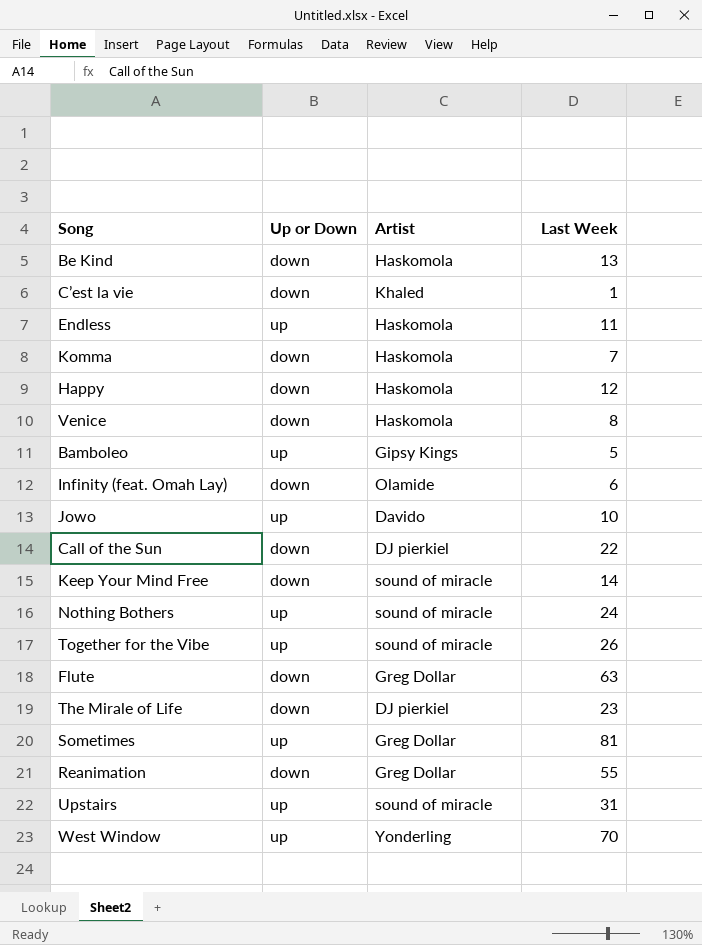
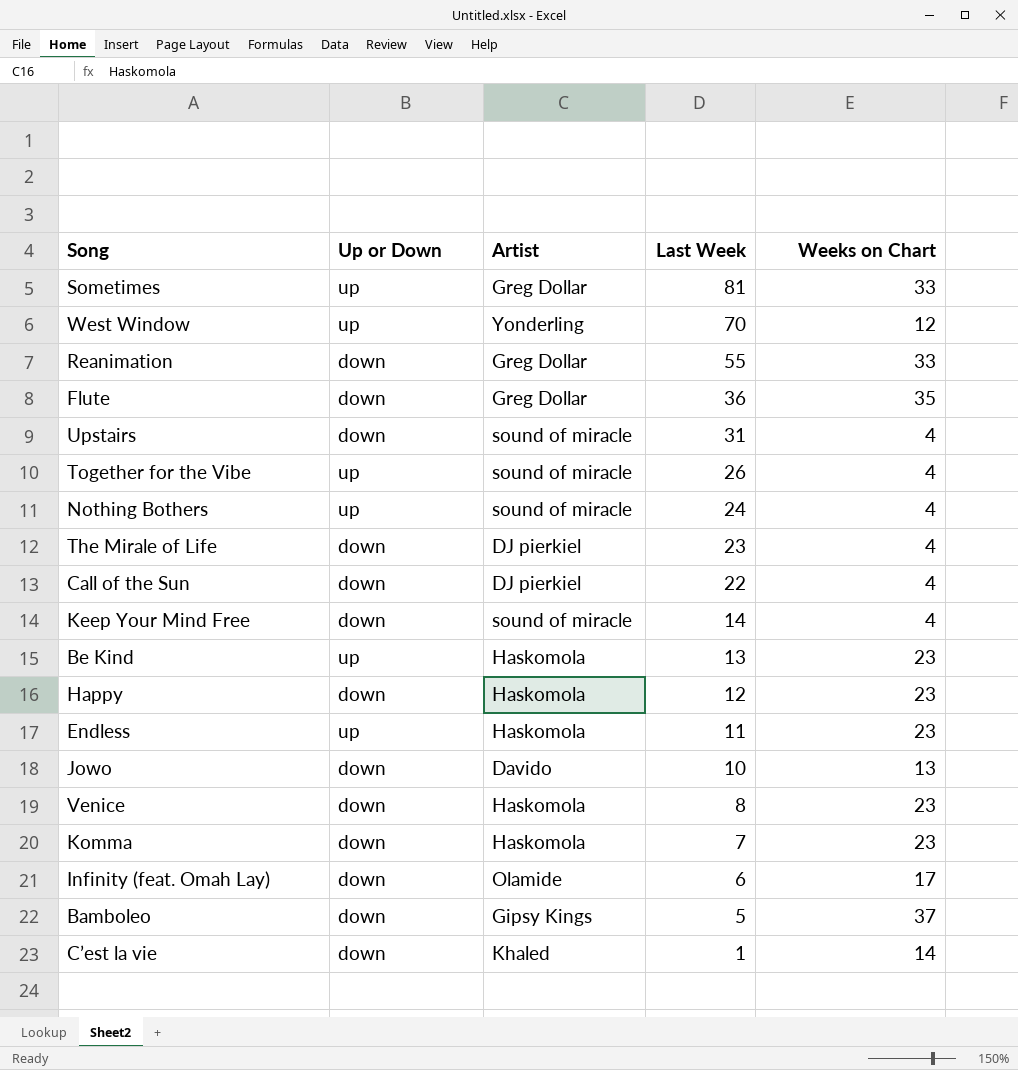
row order: none -> Last Week descending
column Weeks on Chart | position: none -> 5
Flute | Last Week: 63 -> 36
Upstairs | Up or Down: up -> down
Be Kind | Up or Down: down -> up
Jowo | Up or Down: up -> down
Bamboleo | Up or Down: up -> down

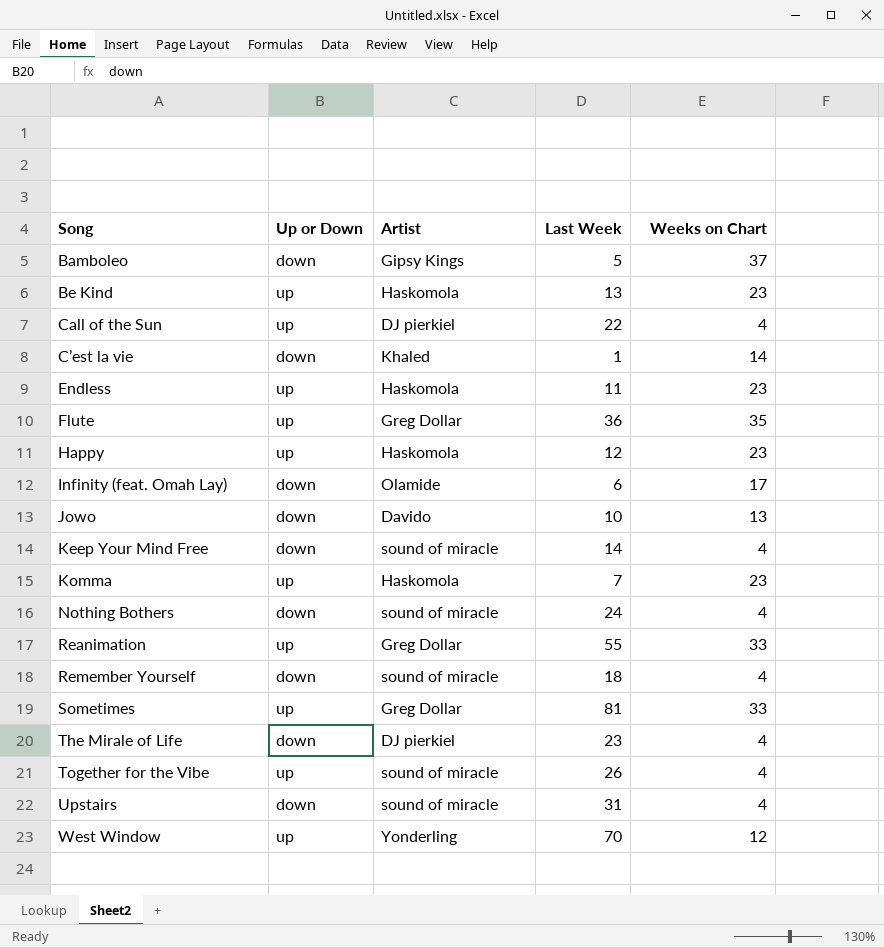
row order: Last Week descending -> Song ascending
row Venice: down | Haskomola | 8 | 23 -> none
Call of the Sun | Up or Down: down -> up
Flute | Up or Down: down -> up
Happy | Up or Down: down -> up
Komma | Up or Down: down -> up
Nothing Bothers | Up or Down: up -> down
Reanimation | Up or Down: down -> up
row Remember Yourself: none -> down | sound of miracle | 18 | 4

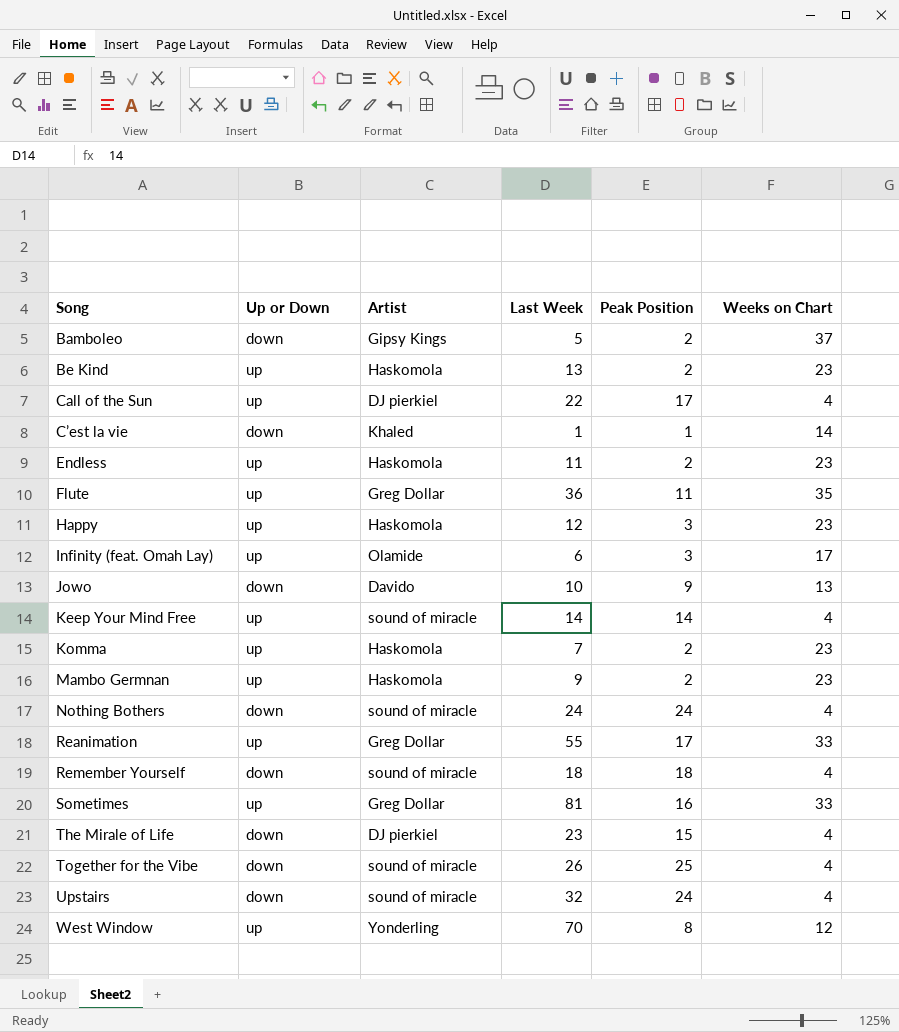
column Peak Position | position: none -> 5
Infinity (feat. Omah Lay) | Up or Down: down -> up
Keep Your Mind Free | Up or Down: down -> up
row Mambo Germnan: none -> up | Haskomola | 9 | 2 | 23
Together for the Vibe | Up or Down: up -> down
Upstairs | Last Week: 31 -> 32

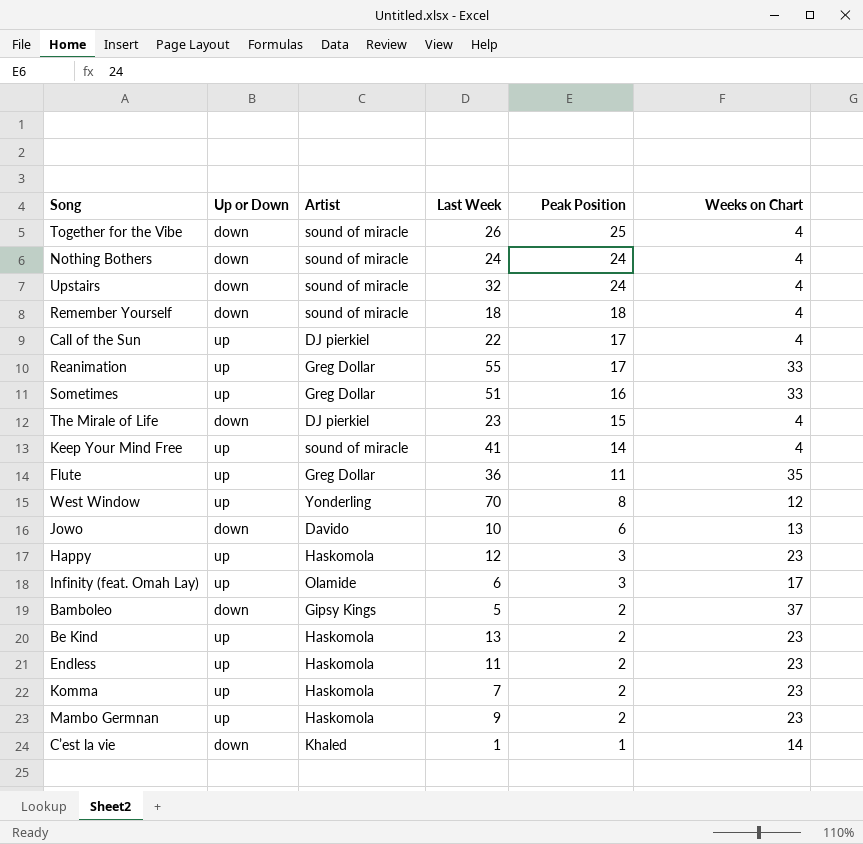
row order: Song ascending -> Peak Position descending
Sometimes | Last Week: 81 -> 51
Keep Your Mind Free | Last Week: 14 -> 41
Jowo | Peak Position: 9 -> 6

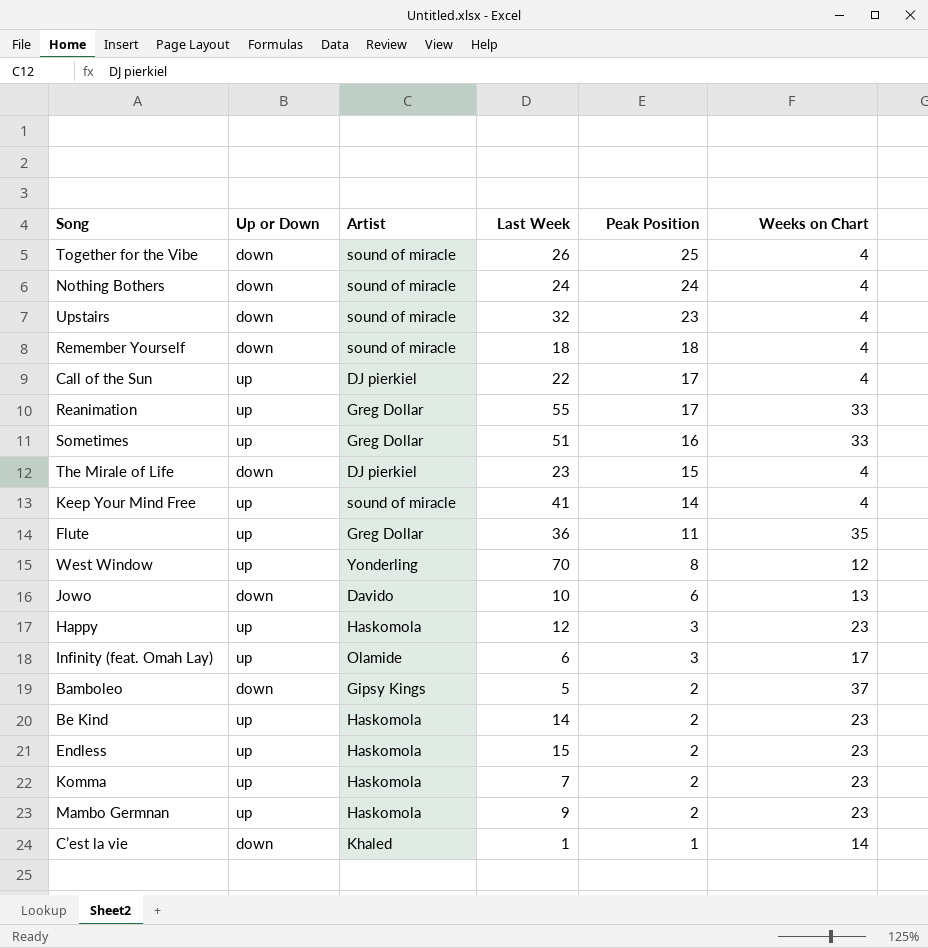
Upstairs | Peak Position: 24 -> 23
Be Kind | Last Week: 13 -> 14
Endless | Last Week: 11 -> 15

